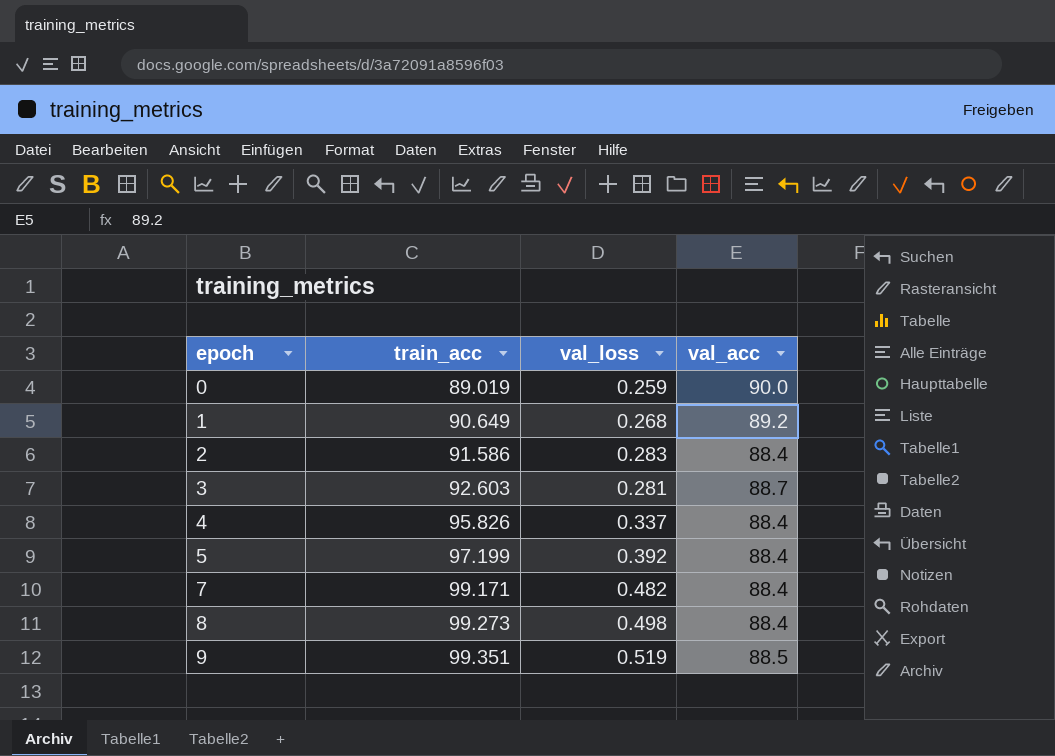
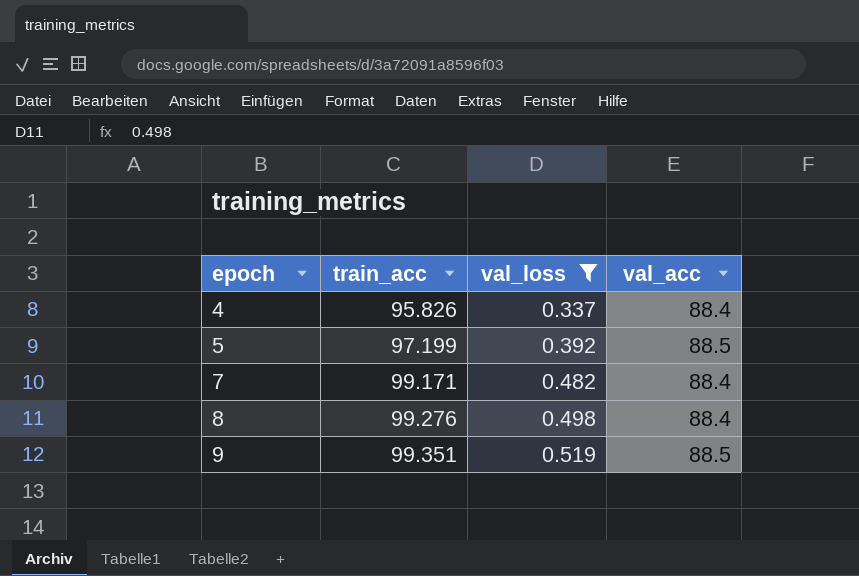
filter: none -> val_loss >= 0.337
5 | val_acc: 88.4 -> 88.5
8 | train_acc: 99.273 -> 99.276

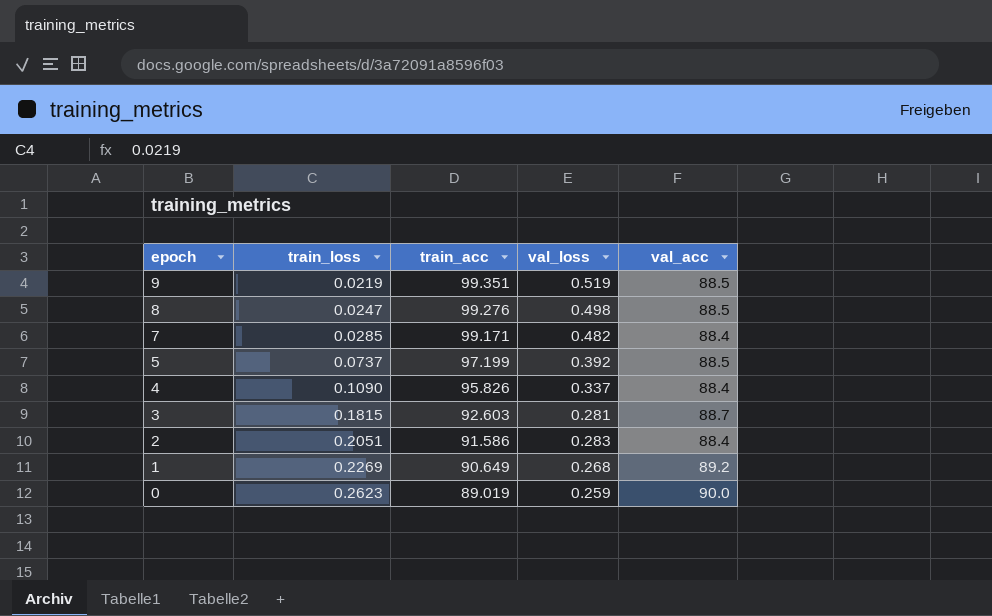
filter: val_loss >= 0.337 -> none
row order: epoch ascending -> epoch descending
column train_loss | position: none -> 2
8 | val_acc: 88.4 -> 88.5

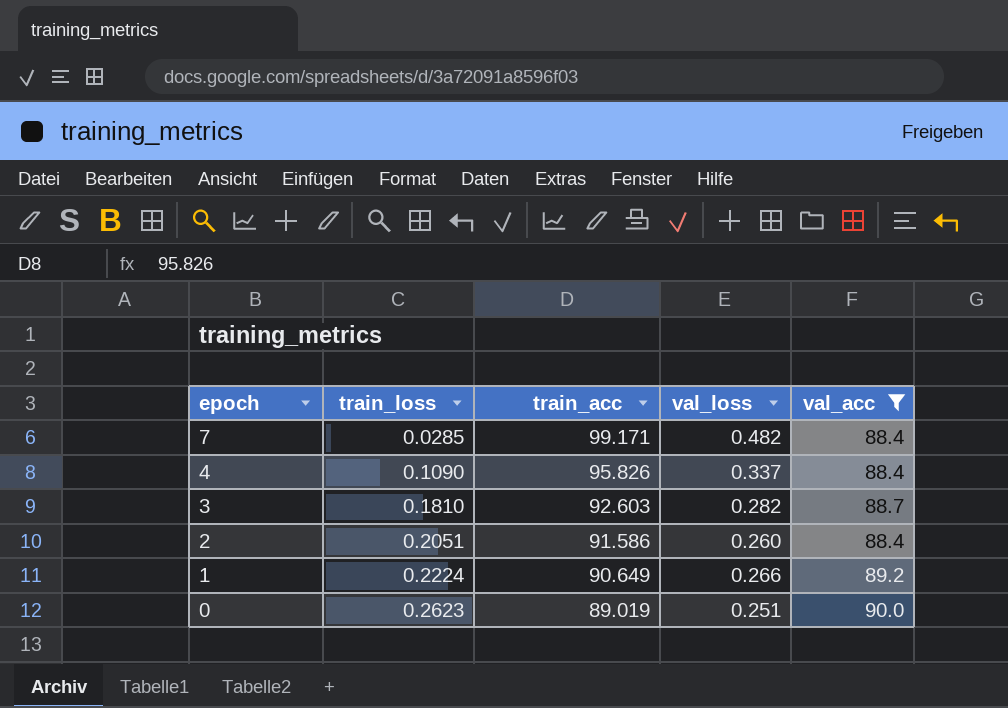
filter: none -> val_acc != 88.5
3 | train_loss: 0.1815 -> 0.1810
3 | val_loss: 0.281 -> 0.282
2 | val_loss: 0.283 -> 0.260
1 | train_loss: 0.2269 -> 0.2224
1 | val_loss: 0.268 -> 0.266
0 | val_loss: 0.259 -> 0.251

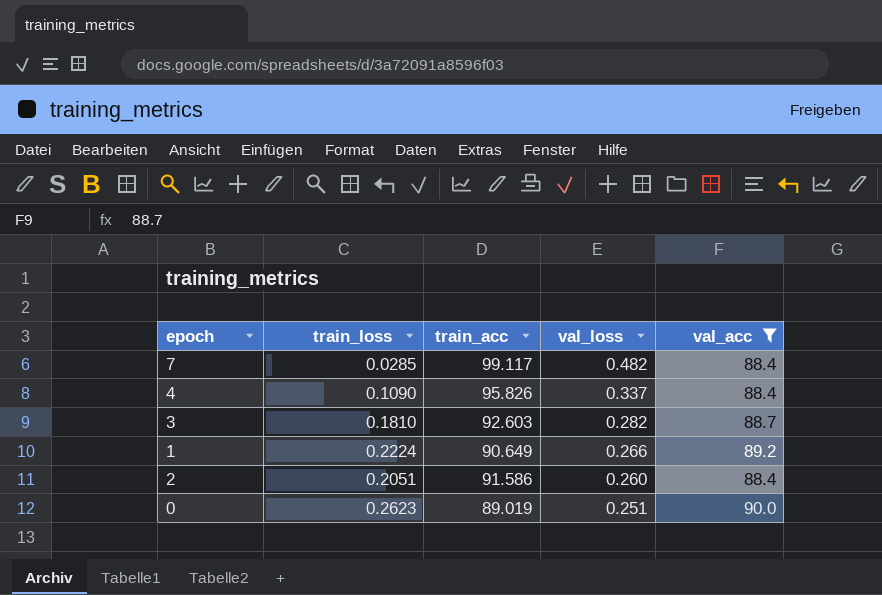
row order: epoch descending -> val_loss descending
7 | train_acc: 99.171 -> 99.117

